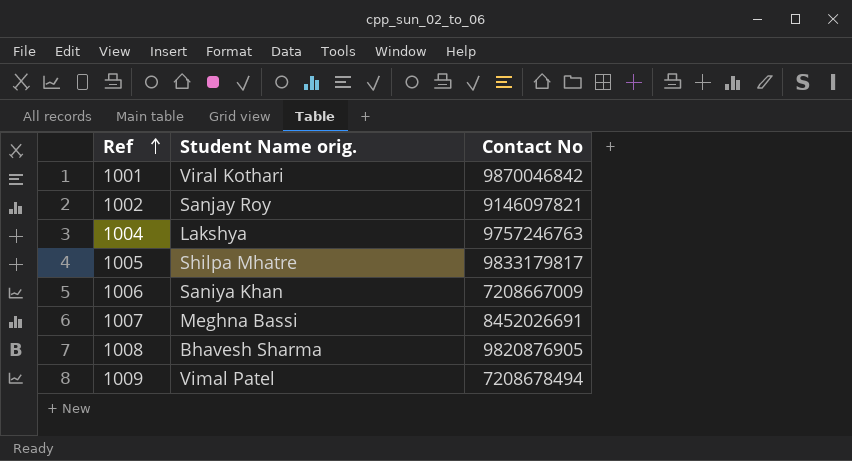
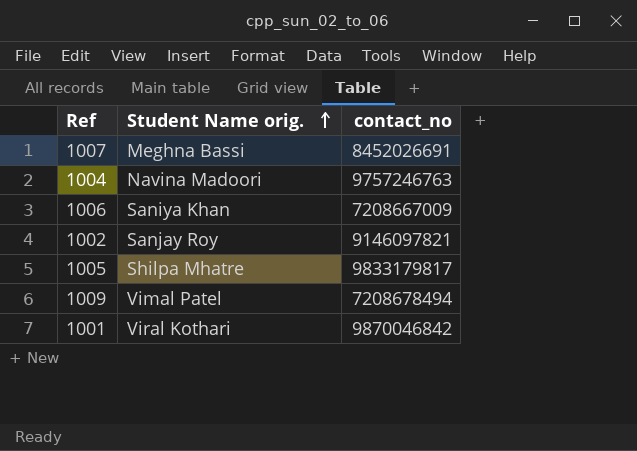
row order: Ref ascending -> Student Name orig. ascending
column name: Contact No -> contact_no
row 1008: Bhavesh Sharma | 9820876905 -> none
1004 | Student Name orig.: Lakshya -> Navina Madoori

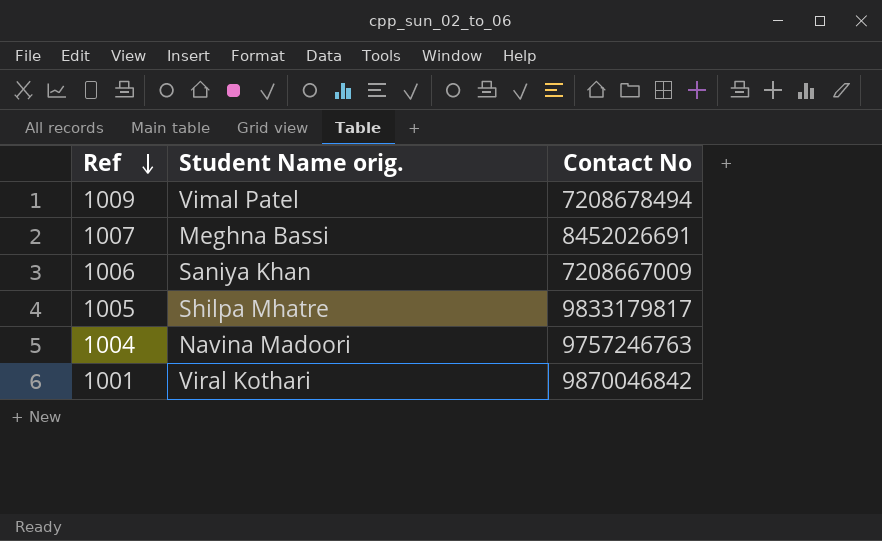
row order: Student Name orig. ascending -> Ref descending
column name: contact_no -> Contact No
row 1002: Sanjay Roy | 9146097821 -> none

